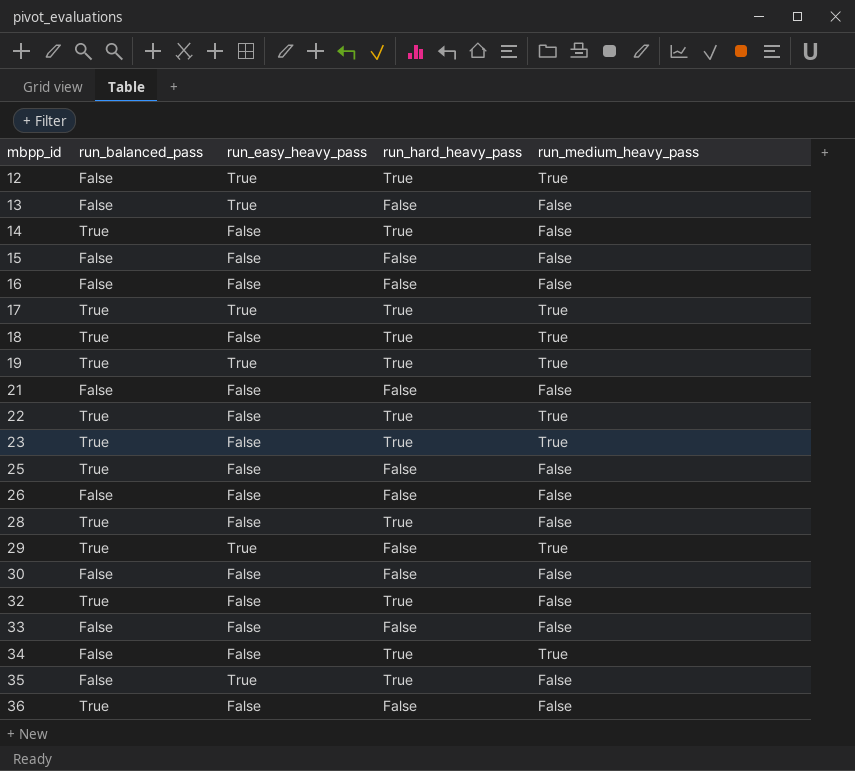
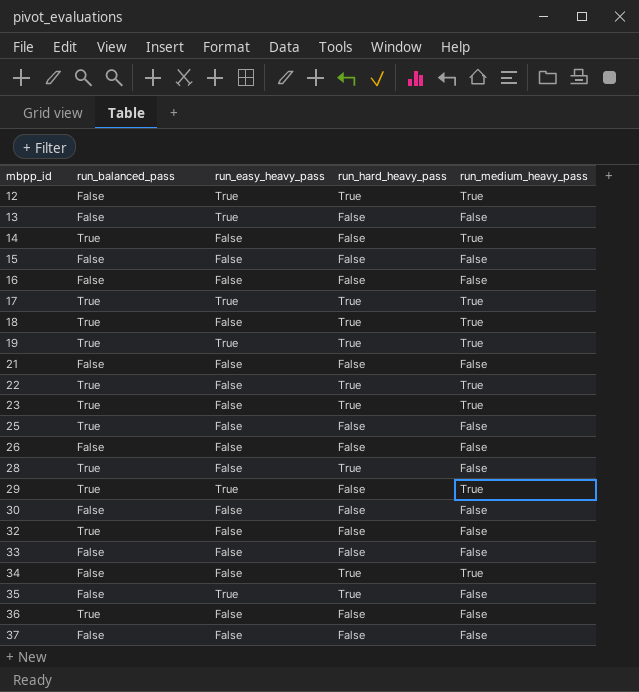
14 | run_hard_heavy_pass: True -> False
14 | run_medium_heavy_pass: False -> True
32 | run_hard_heavy_pass: True -> False
row 37: none -> False | False | False | False

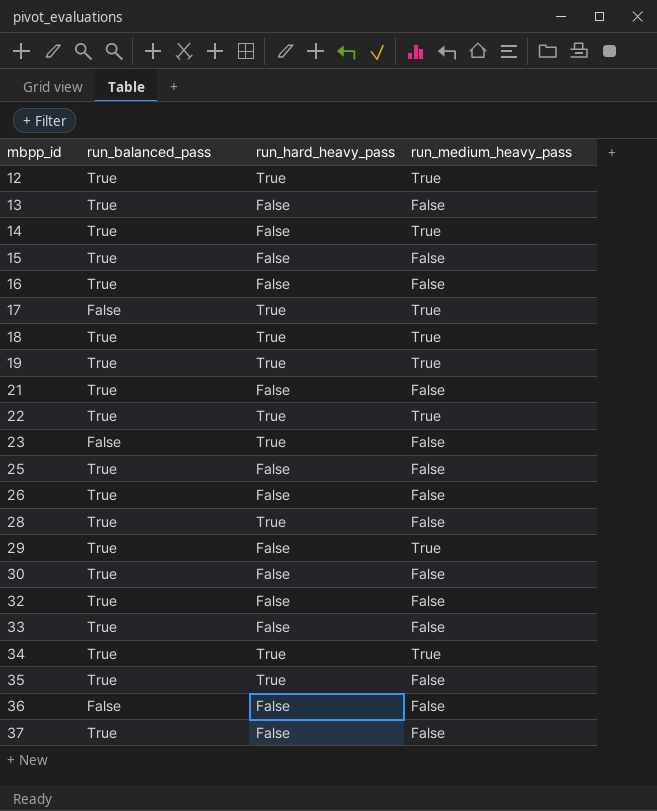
column run_easy_heavy_pass | position: 3 -> none
12 | run_balanced_pass: False -> True
13 | run_balanced_pass: False -> True
15 | run_balanced_pass: False -> True
16 | run_balanced_pass: False -> True
17 | run_balanced_pass: True -> False
21 | run_balanced_pass: False -> True
23 | run_balanced_pass: True -> False
23 | run_medium_heavy_pass: True -> False
26 | run_balanced_pass: False -> True
30 | run_balanced_pass: False -> True
33 | run_balanced_pass: False -> True
34 | run_balanced_pass: False -> True
35 | run_balanced_pass: False -> True
36 | run_balanced_pass: True -> False
37 | run_balanced_pass: False -> True

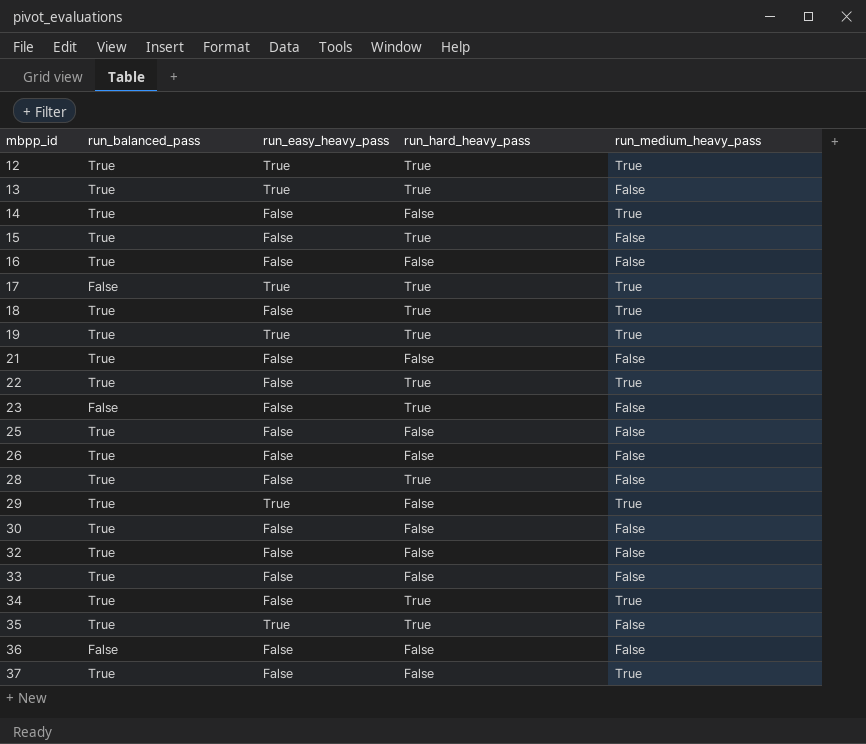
column run_easy_heavy_pass | position: none -> 3
13 | run_hard_heavy_pass: False -> True
15 | run_hard_heavy_pass: False -> True
37 | run_medium_heavy_pass: False -> True

